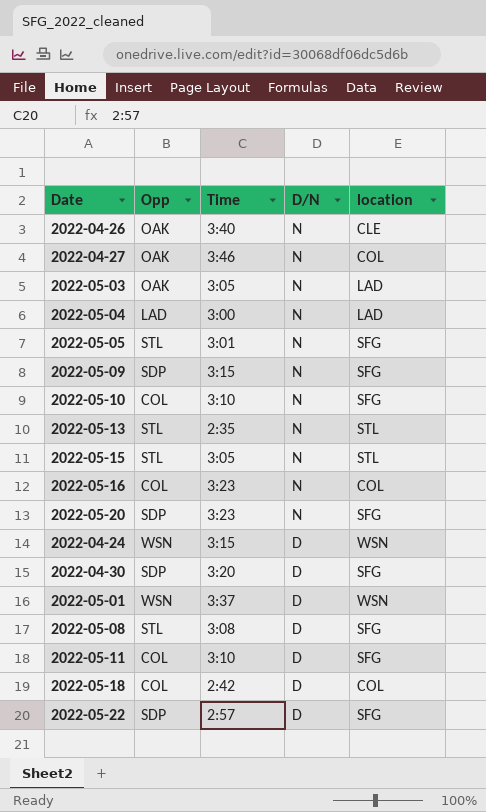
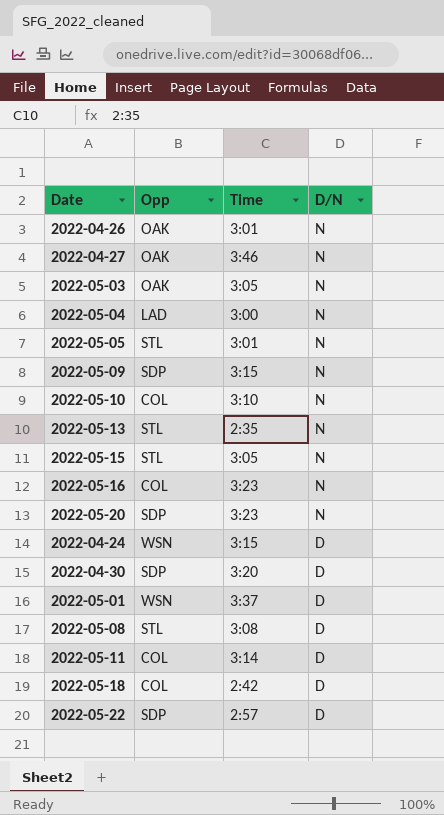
column location | position: 5 -> none
2022-04-26 | Time: 3:40 -> 3:01
2022-05-11 | Time: 3:10 -> 3:14

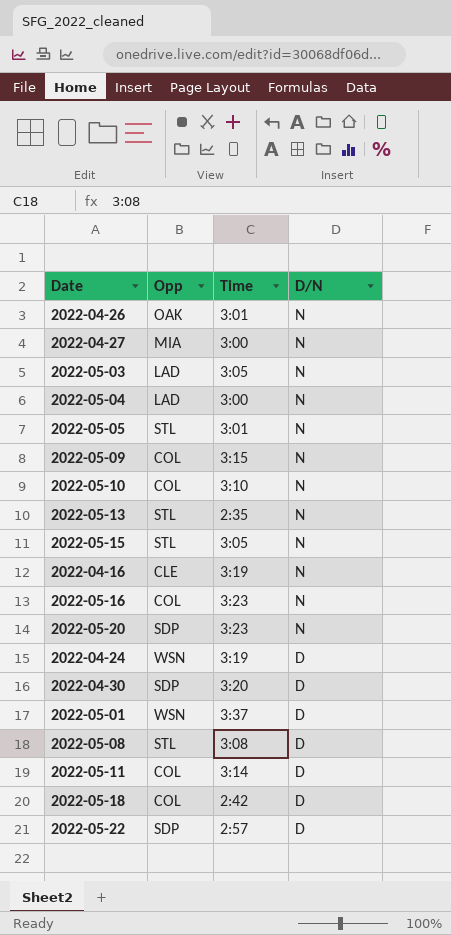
2022-04-27 | Opp: OAK -> MIA
2022-04-27 | Time: 3:46 -> 3:00
2022-05-03 | Opp: OAK -> LAD
2022-05-09 | Opp: SDP -> COL
row 2022-04-16: none -> CLE | 3:19 | N
2022-04-24 | Time: 3:15 -> 3:19

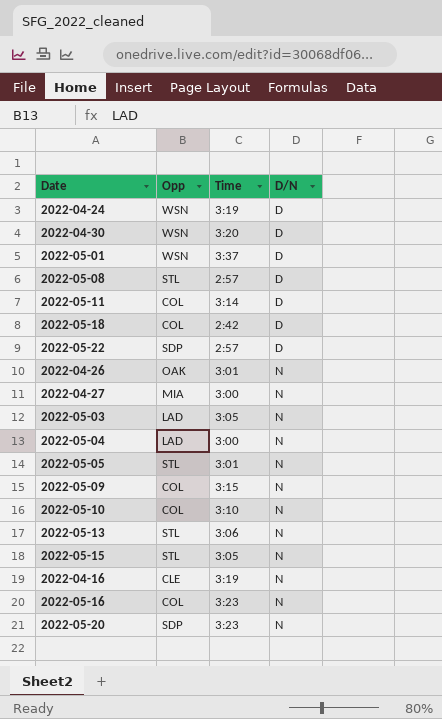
row order: D/N descending -> D/N ascending
2022-04-30 | Opp: SDP -> WSN
2022-05-08 | Time: 3:08 -> 2:57
2022-05-13 | Time: 2:35 -> 3:06

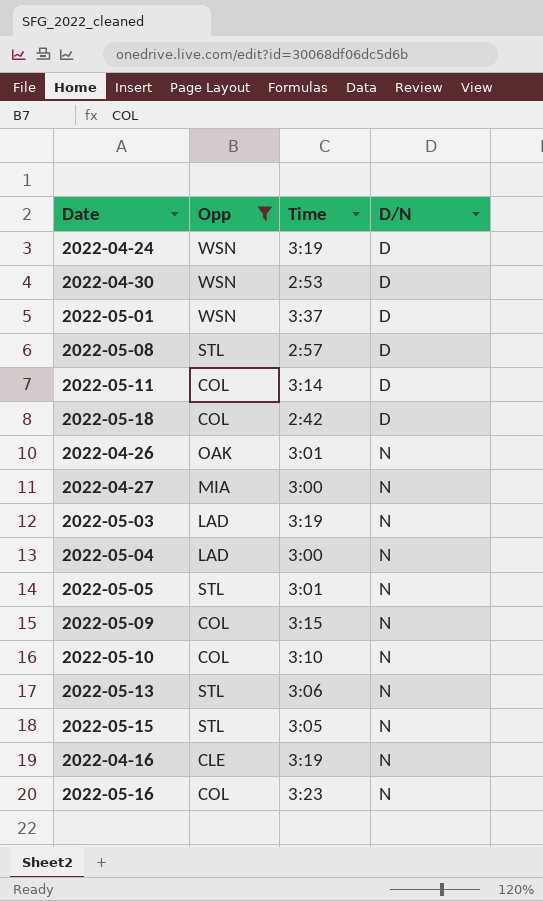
filter: none -> Opp != SDP
2022-04-30 | Time: 3:20 -> 2:53
2022-05-03 | Time: 3:05 -> 3:19

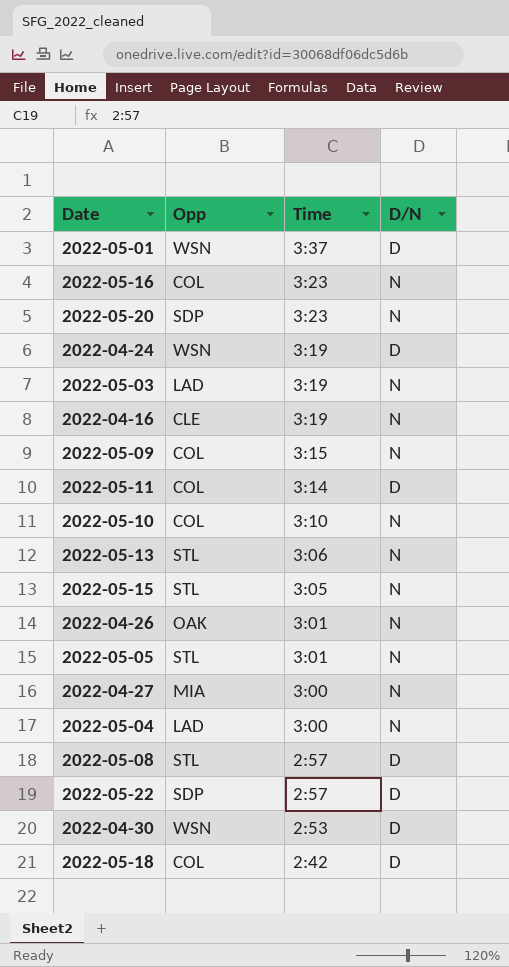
filter: Opp != SDP -> none
row order: D/N ascending -> Time descending

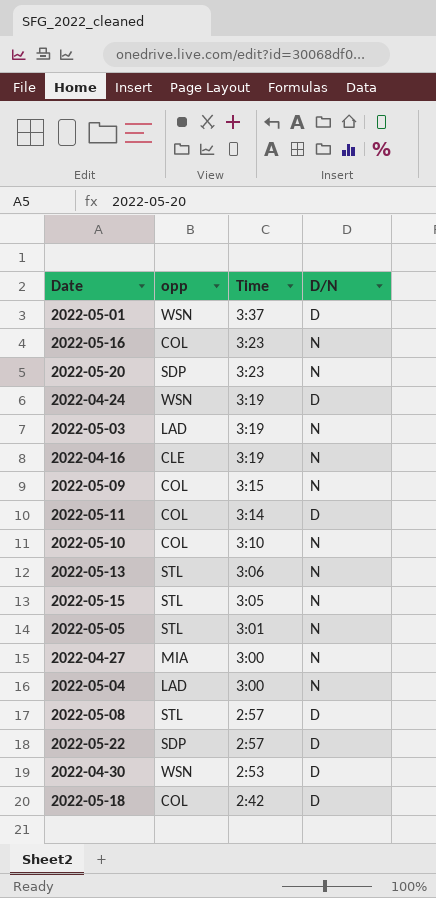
column name: Opp -> opp
row 2022-04-26: OAK | 3:01 | N -> none

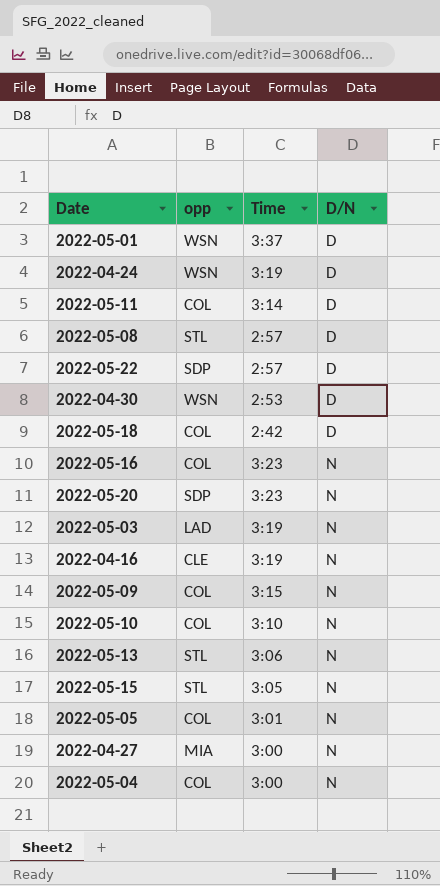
row order: Time descending -> D/N ascending
2022-05-05 | opp: STL -> COL
2022-05-04 | opp: LAD -> COL

